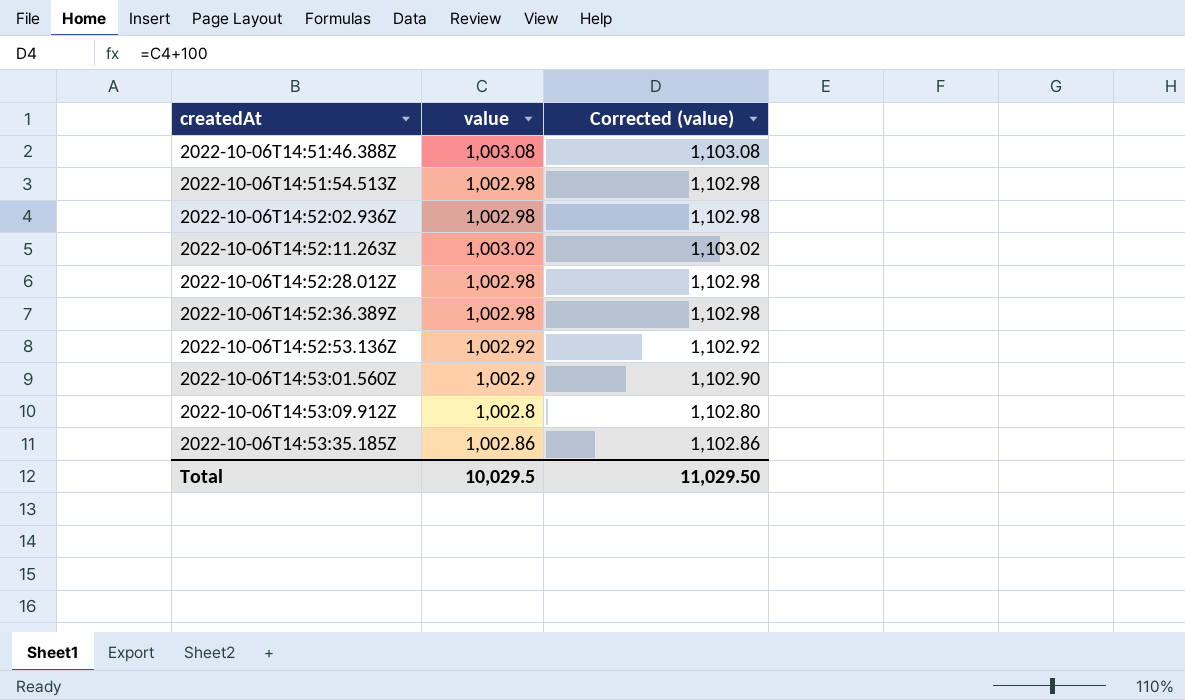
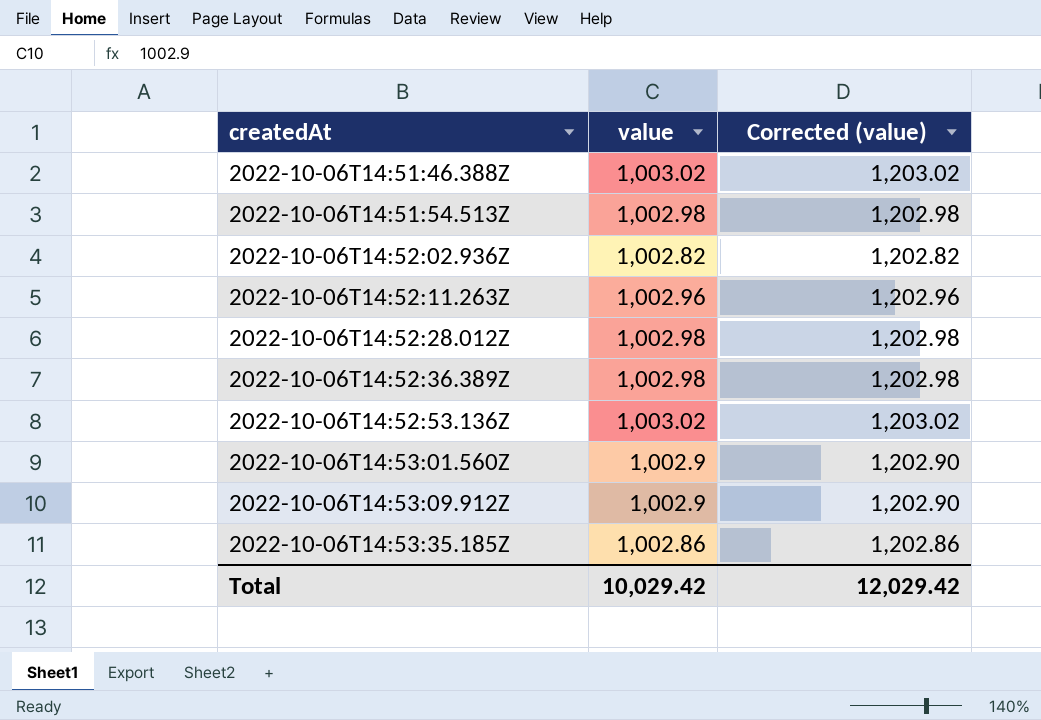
column Corrected (value) | formula: [value] + 100 -> [value] + 200
2022-10-06T14:51:46.388Z | value: 1,003.08 -> 1,003.02
2022-10-06T14:52:02.936Z | value: 1,002.98 -> 1,002.82
2022-10-06T14:52:11.263Z | value: 1,003.02 -> 1,002.96
2022-10-06T14:52:53.136Z | value: 1,002.92 -> 1,003.02
2022-10-06T14:53:09.912Z | value: 1,002.8 -> 1,002.9
Total | value: 10,029.5 -> 10,029.42
Total | Corrected (value): 11,029.50 -> 12,029.42

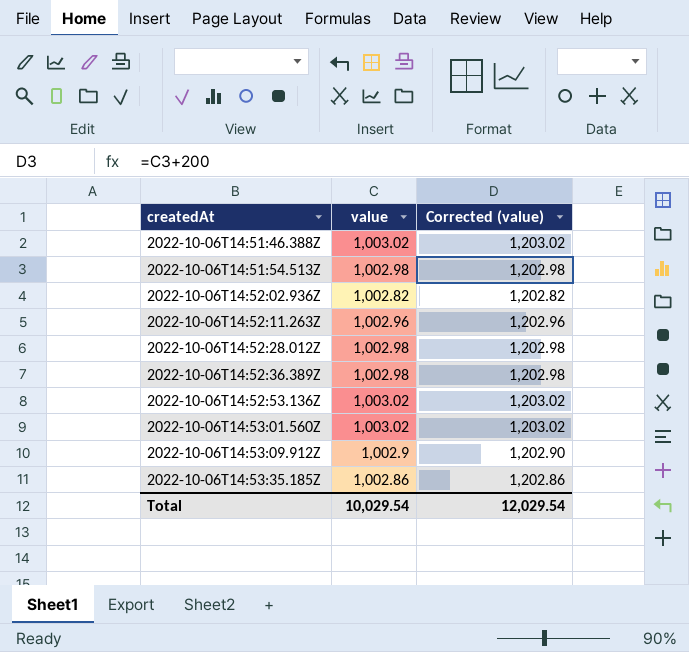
2022-10-06T14:53:01.560Z | value: 1,002.9 -> 1,003.02
2022-10-06T14:53:01.560Z | Corrected (value): 1,202.90 -> 1,203.02
Total | value: 10,029.42 -> 10,029.54
Total | Corrected (value): 12,029.42 -> 12,029.54

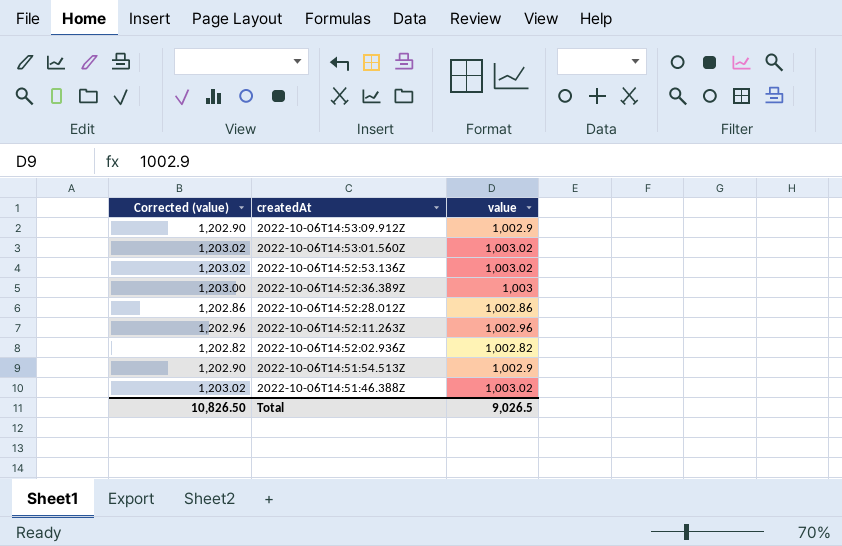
row order: createdAt ascending -> createdAt descending
column Corrected (value) | position: 3 -> 1
row 2022-10-06T14:53:35.185Z: 1,002.86 | 1,202.86 -> none
2022-10-06T14:52:36.389Z | Corrected (value): 1,202.98 -> 1,203.00
2022-10-06T14:52:36.389Z | value: 1,002.98 -> 1,003
2022-10-06T14:52:28.012Z | Corrected (value): 1,202.98 -> 1,202.86
2022-10-06T14:52:28.012Z | value: 1,002.98 -> 1,002.86
2022-10-06T14:51:54.513Z | Corrected (value): 1,202.98 -> 1,202.90
2022-10-06T14:51:54.513Z | value: 1,002.98 -> 1,002.9
Total | Corrected (value): 12,029.54 -> 10,826.50
Total | value: 10,029.54 -> 9,026.5

